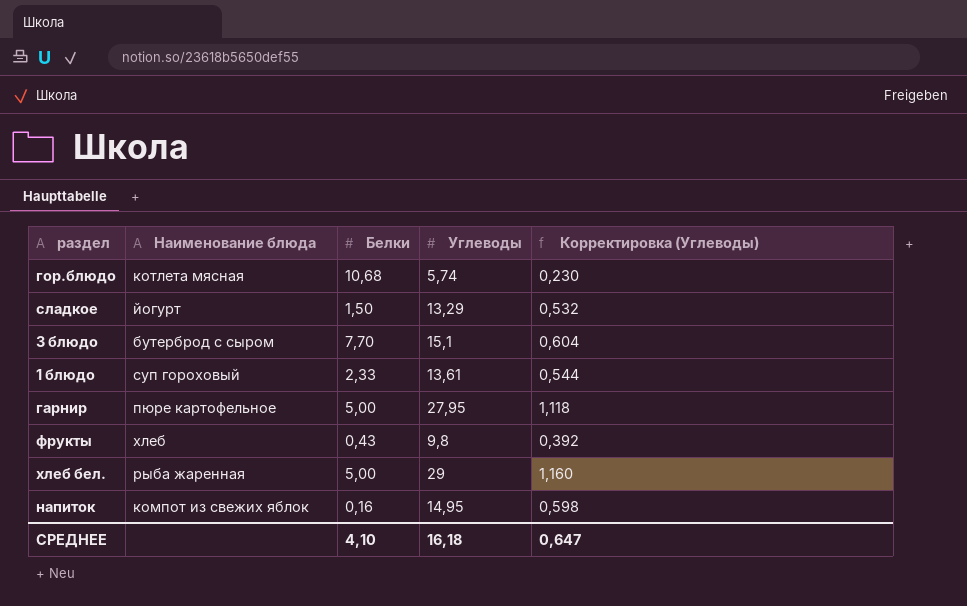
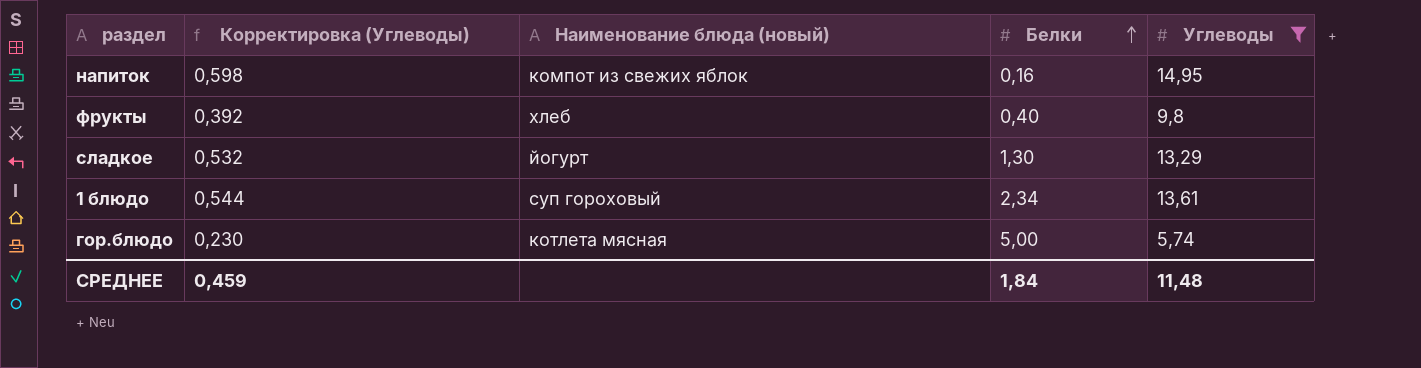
filter: none -> Углеводы <= 14,95
row order: none -> Белки ascending
column Корректировка (Углеводы) | position: 5 -> 2
column name: Наименование блюда -> Наименование блюда (новый)
фрукты | Белки: 0,43 -> 0,40
сладкое | Белки: 1,50 -> 1,30
1 блюдо | Белки: 2,33 -> 2,34
гор.блюдо | Белки: 10,68 -> 5,00
СРЕДНЕЕ | Корректировка (Углеводы): 0,647 -> 0,459
СРЕДНЕЕ | Белки: 4,10 -> 1,84
СРЕДНЕЕ | Углеводы: 16,18 -> 11,48

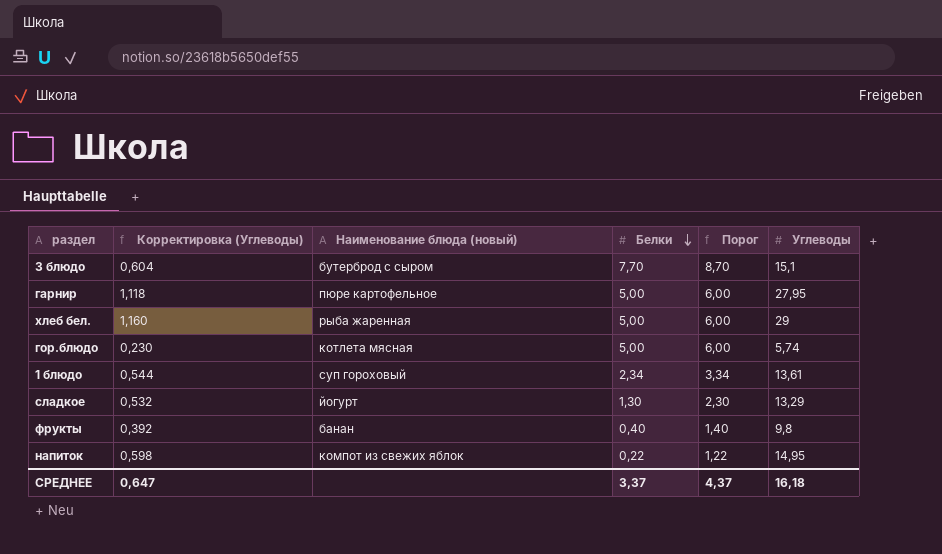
filter: Углеводы <= 14,95 -> none
row order: Белки ascending -> Белки descending
column Порог | formula: none -> [Белки] + 1
фрукты | Наименование блюда (новый): хлеб -> банан
напиток | Белки: 0,16 -> 0,22
СРЕДНЕЕ | Корректировка (Углеводы): 0,459 -> 0,647
СРЕДНЕЕ | Белки: 1,84 -> 3,37
СРЕДНЕЕ | Углеводы: 11,48 -> 16,18

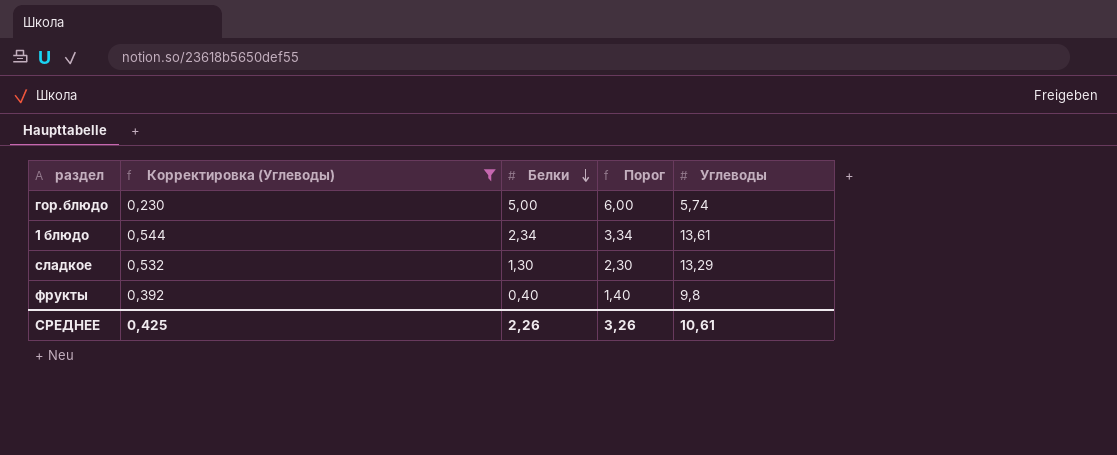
filter: none -> Корректировка (Углеводы) <= 0,544
column Наименование блюда (новый) | position: 3 -> none
СРЕДНЕЕ | Корректировка (Углеводы): 0,647 -> 0,425
СРЕДНЕЕ | Белки: 3,37 -> 2,26
СРЕДНЕЕ | Порог: 4,37 -> 3,26
СРЕДНЕЕ | Углеводы: 16,18 -> 10,61

